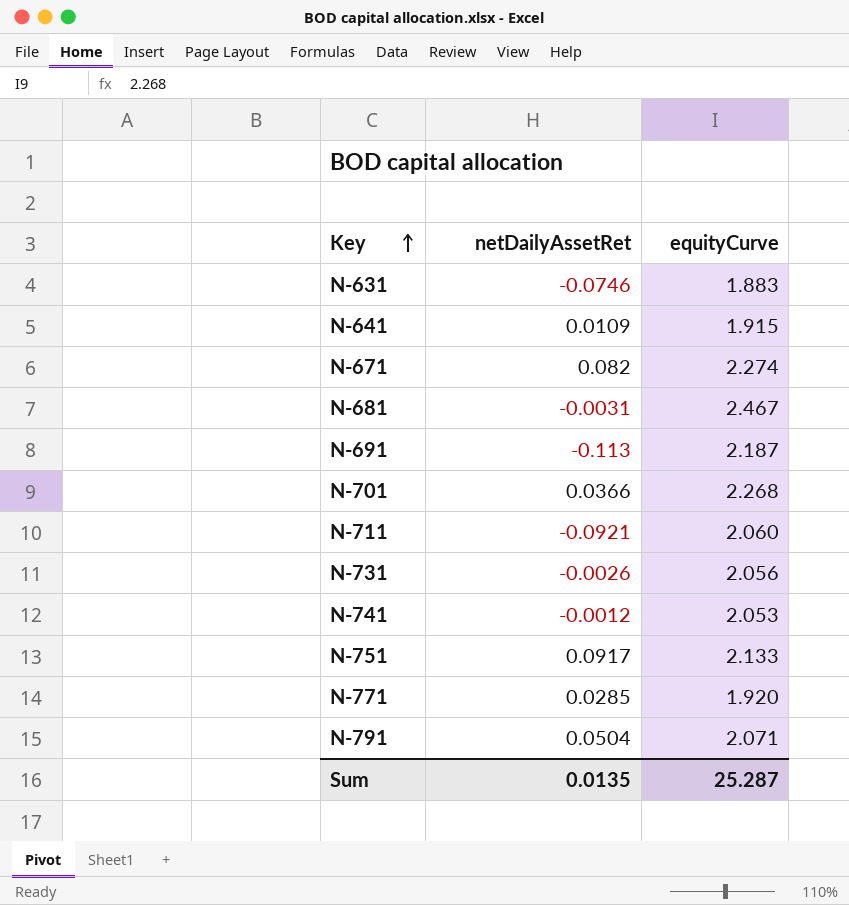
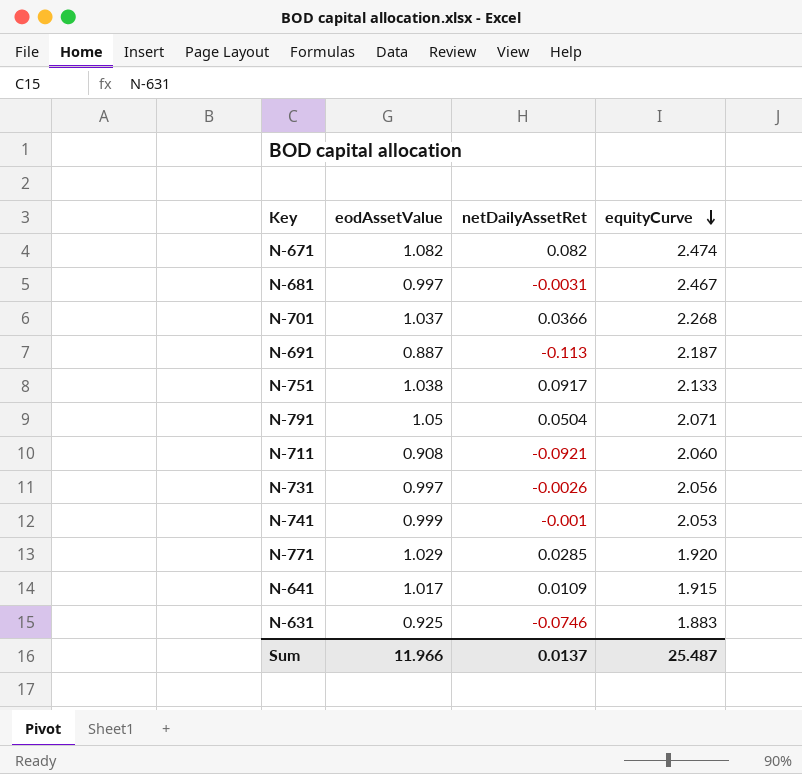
row order: Key ascending -> equityCurve descending
column eodAssetValue | position: none -> 2
N-671 | equityCurve: 2.274 -> 2.474
N-741 | netDailyAssetRet: -0.0012 -> -0.001
Sum | netDailyAssetRet: 0.0135 -> 0.0137
Sum | equityCurve: 25.287 -> 25.487

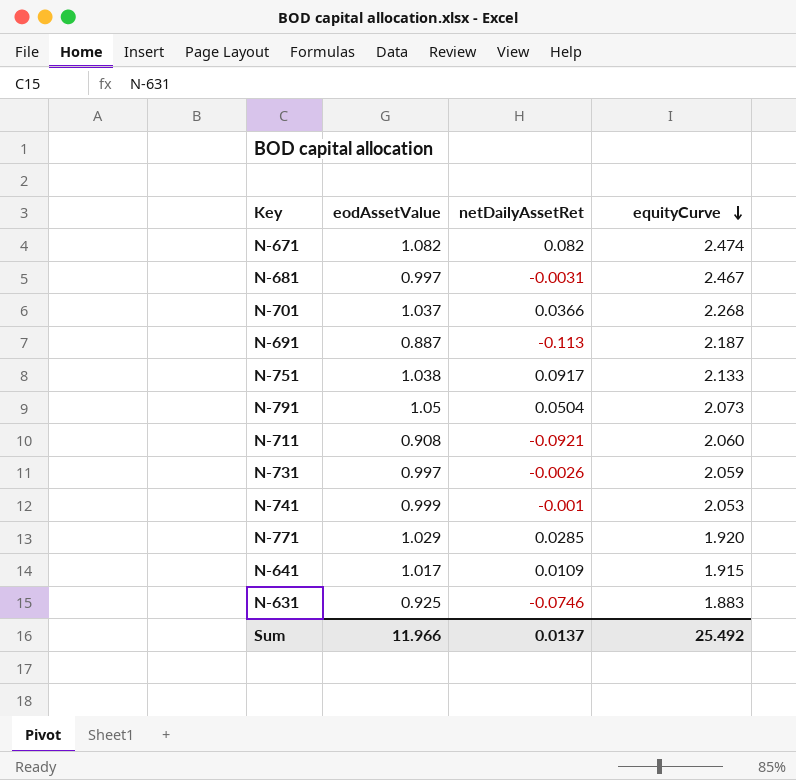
N-791 | equityCurve: 2.071 -> 2.073
N-731 | equityCurve: 2.056 -> 2.059
Sum | equityCurve: 25.487 -> 25.492

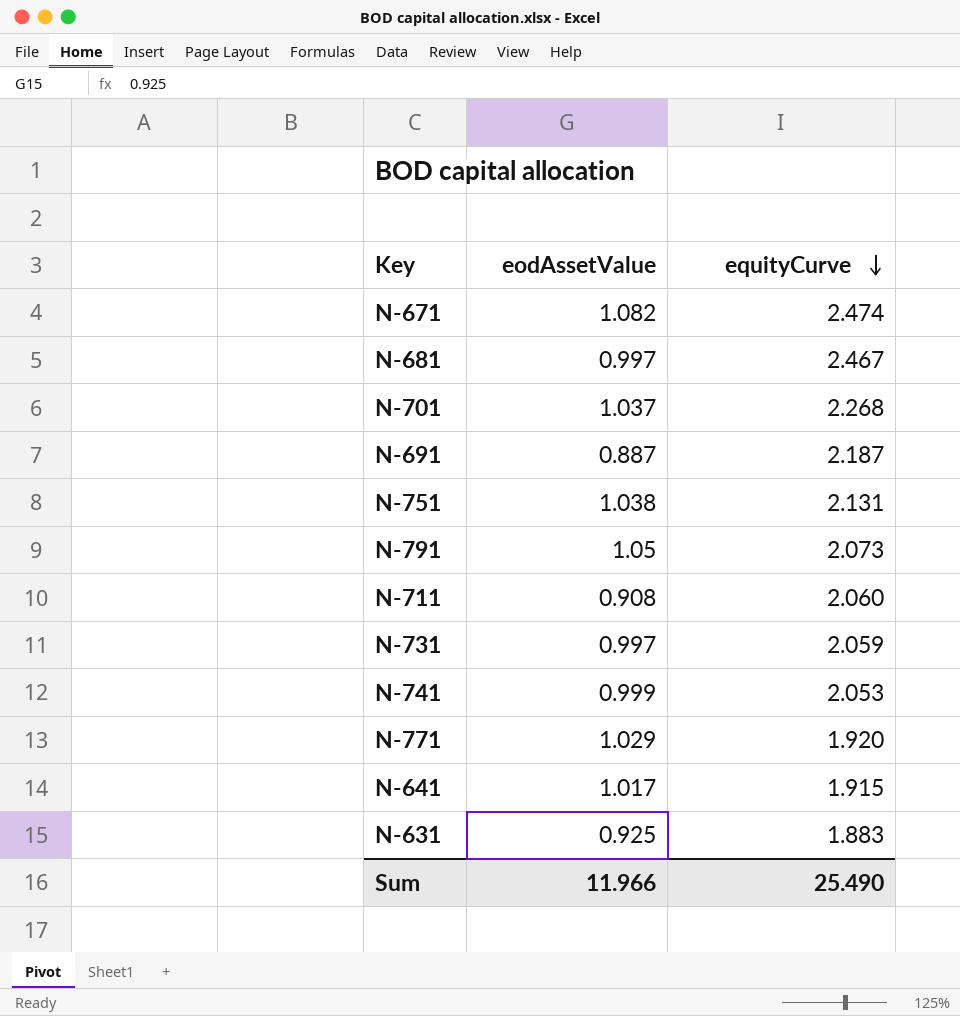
column netDailyAssetRet | position: 3 -> none
N-751 | equityCurve: 2.133 -> 2.131
Sum | equityCurve: 25.492 -> 25.490

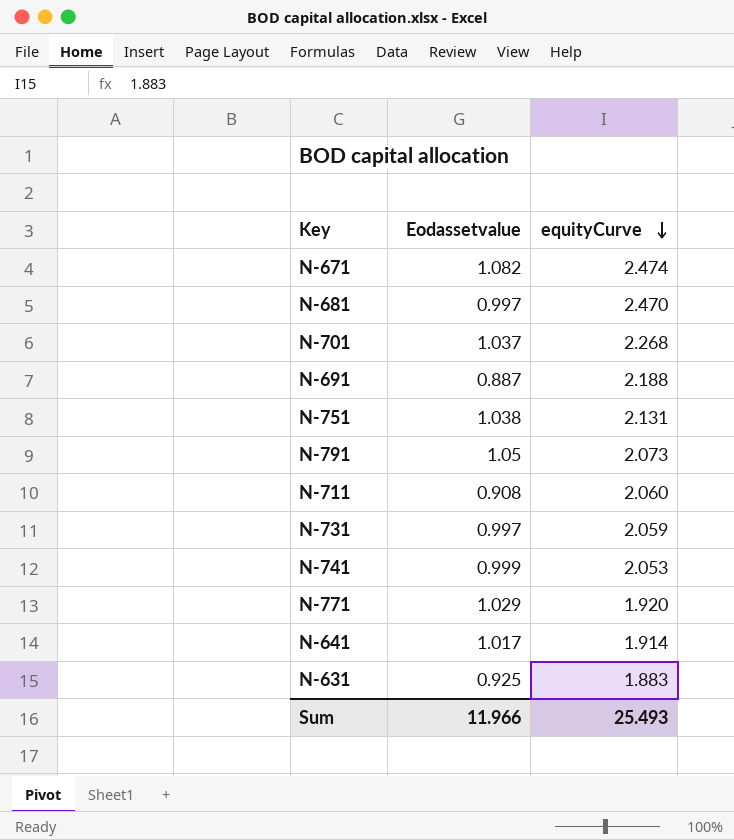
column name: eodAssetValue -> Eodassetvalue
N-681 | equityCurve: 2.467 -> 2.470
N-691 | equityCurve: 2.187 -> 2.188
N-641 | equityCurve: 1.915 -> 1.914
Sum | equityCurve: 25.490 -> 25.493

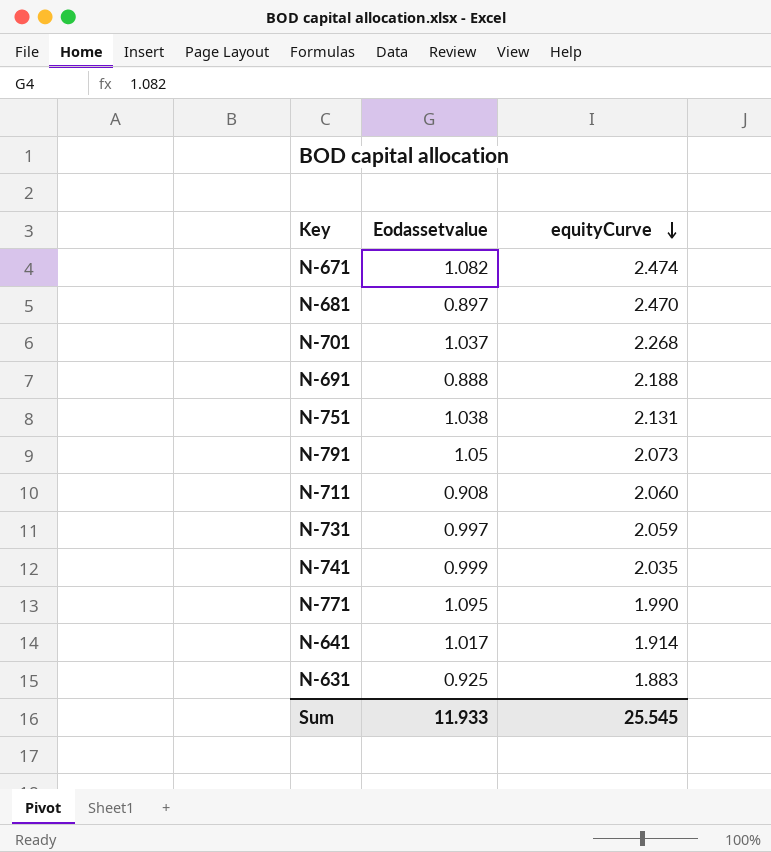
N-681 | Eodassetvalue: 0.997 -> 0.897
N-691 | Eodassetvalue: 0.887 -> 0.888
N-741 | equityCurve: 2.053 -> 2.035
N-771 | Eodassetvalue: 1.029 -> 1.095
N-771 | equityCurve: 1.920 -> 1.990
Sum | Eodassetvalue: 11.966 -> 11.933
Sum | equityCurve: 25.493 -> 25.545

